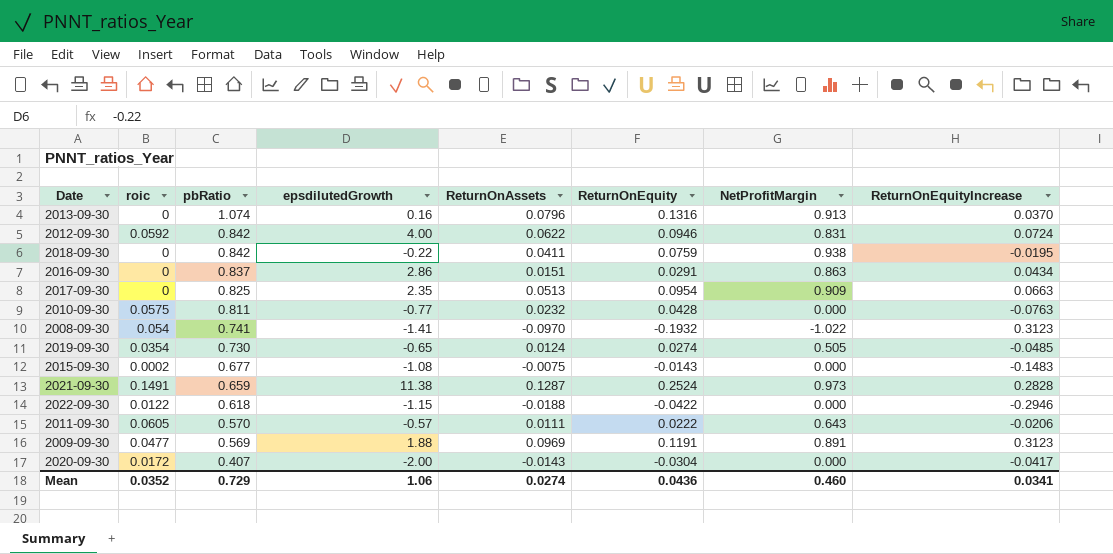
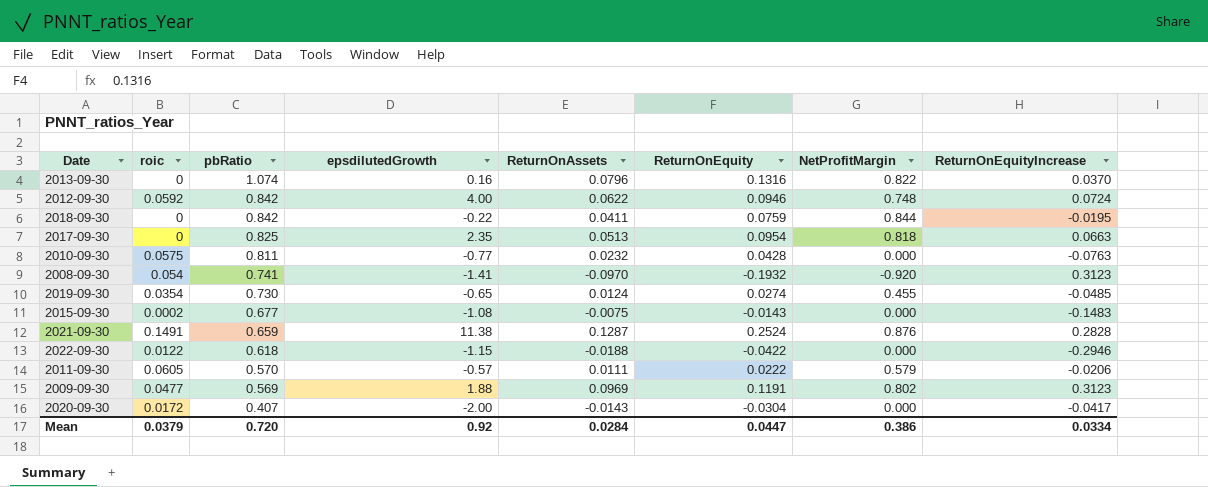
row 2016-09-30: 0 | 0.837 | 2.86 | 0.0151 | 0.0291 | 0.863 | 0.0434 -> none
2013-09-30 | NetProfitMargin: 0.913 -> 0.822
2012-09-30 | NetProfitMargin: 0.831 -> 0.748
2018-09-30 | NetProfitMargin: 0.938 -> 0.844
2017-09-30 | NetProfitMargin: 0.909 -> 0.818
2008-09-30 | NetProfitMargin: -1.022 -> -0.920
2019-09-30 | NetProfitMargin: 0.505 -> 0.455
2021-09-30 | NetProfitMargin: 0.973 -> 0.876
2011-09-30 | NetProfitMargin: 0.643 -> 0.579
2009-09-30 | NetProfitMargin: 0.891 -> 0.802
Mean | roic: 0.0352 -> 0.0379
Mean | pbRatio: 0.729 -> 0.720
Mean | epsdilutedGrowth: 1.06 -> 0.92
Mean | ReturnOnAssets: 0.0274 -> 0.0284
Mean | ReturnOnEquity: 0.0436 -> 0.0447
Mean | NetProfitMargin: 0.460 -> 0.386
Mean | ReturnOnEquityIncrease: 0.0341 -> 0.0334

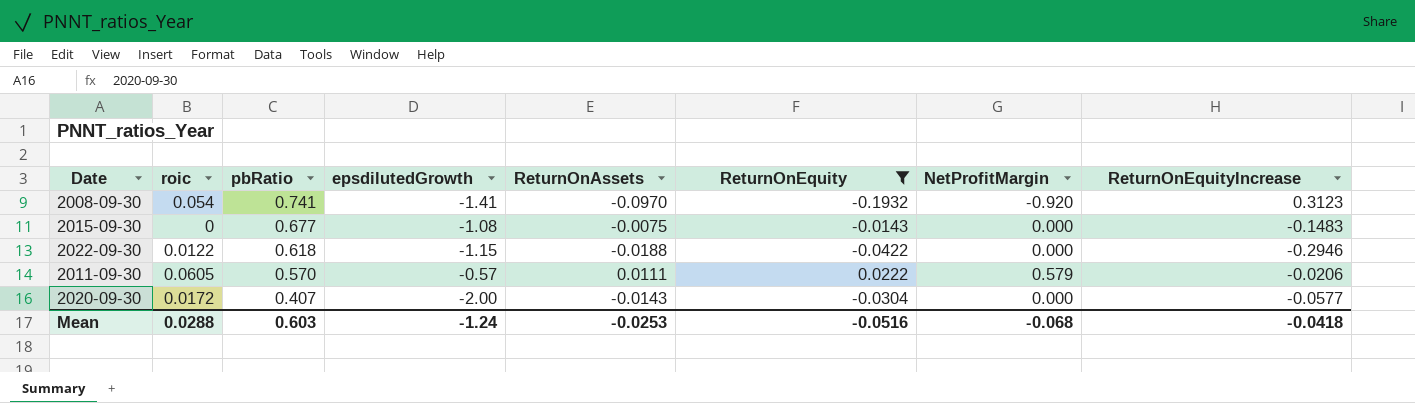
filter: none -> ReturnOnEquity <= 0.0222
2015-09-30 | roic: 0.0002 -> 0
2020-09-30 | ReturnOnEquityIncrease: -0.0417 -> -0.0577
Mean | roic: 0.0379 -> 0.0288
Mean | pbRatio: 0.720 -> 0.603
Mean | epsdilutedGrowth: 0.92 -> -1.24
Mean | ReturnOnAssets: 0.0284 -> -0.0253
Mean | ReturnOnEquity: 0.0447 -> -0.0516
Mean | NetProfitMargin: 0.386 -> -0.068
Mean | ReturnOnEquityIncrease: 0.0334 -> -0.0418

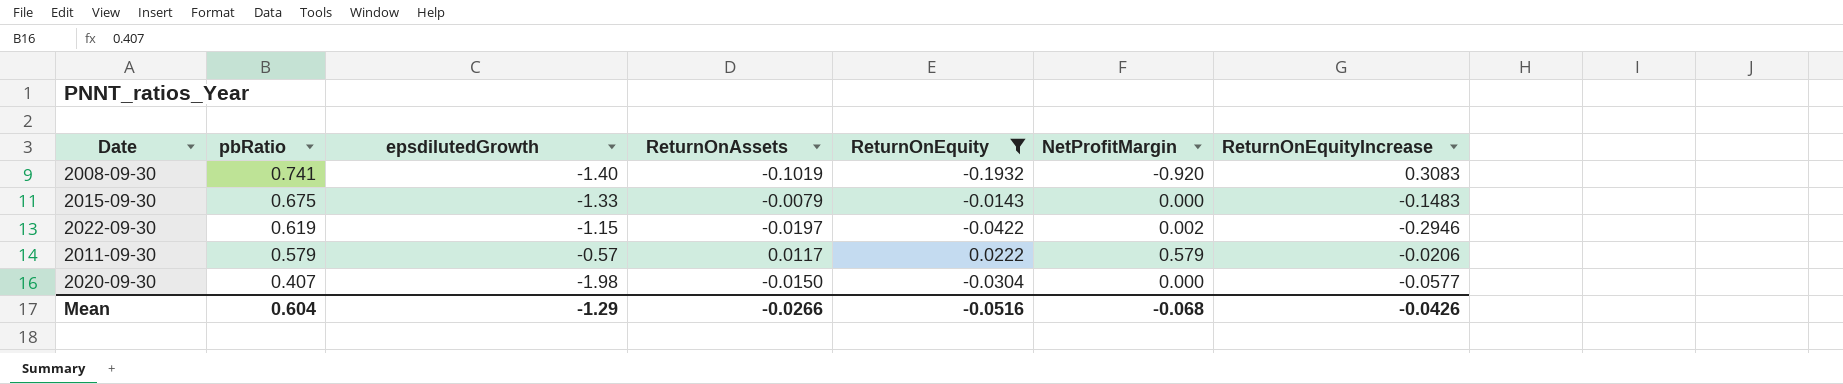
column roic | position: 2 -> none
2008-09-30 | epsdilutedGrowth: -1.41 -> -1.40
2008-09-30 | ReturnOnAssets: -0.0970 -> -0.1019
2008-09-30 | ReturnOnEquityIncrease: 0.3123 -> 0.3083
2015-09-30 | pbRatio: 0.677 -> 0.675
2015-09-30 | epsdilutedGrowth: -1.08 -> -1.33
2015-09-30 | ReturnOnAssets: -0.0075 -> -0.0079
2022-09-30 | pbRatio: 0.618 -> 0.619
2022-09-30 | ReturnOnAssets: -0.0188 -> -0.0197
2022-09-30 | NetProfitMargin: 0.000 -> 0.002
2011-09-30 | pbRatio: 0.570 -> 0.579
2011-09-30 | ReturnOnAssets: 0.0111 -> 0.0117
2020-09-30 | epsdilutedGrowth: -2.00 -> -1.98
2020-09-30 | ReturnOnAssets: -0.0143 -> -0.0150
Mean | pbRatio: 0.603 -> 0.604
Mean | epsdilutedGrowth: -1.24 -> -1.29
Mean | ReturnOnAssets: -0.0253 -> -0.0266
Mean | ReturnOnEquityIncrease: -0.0418 -> -0.0426

